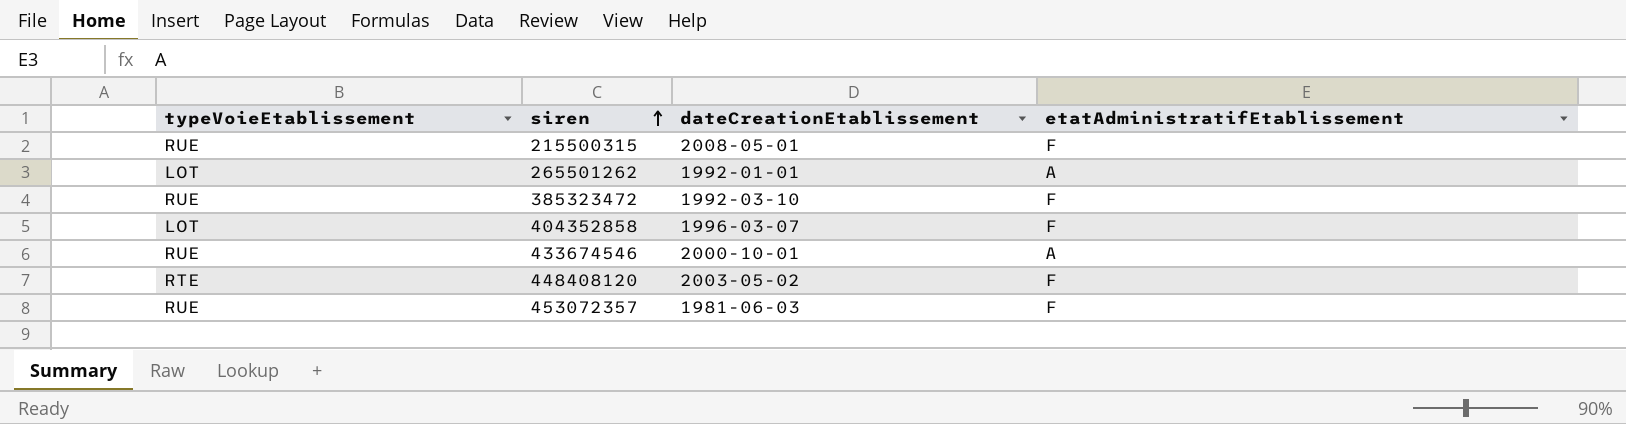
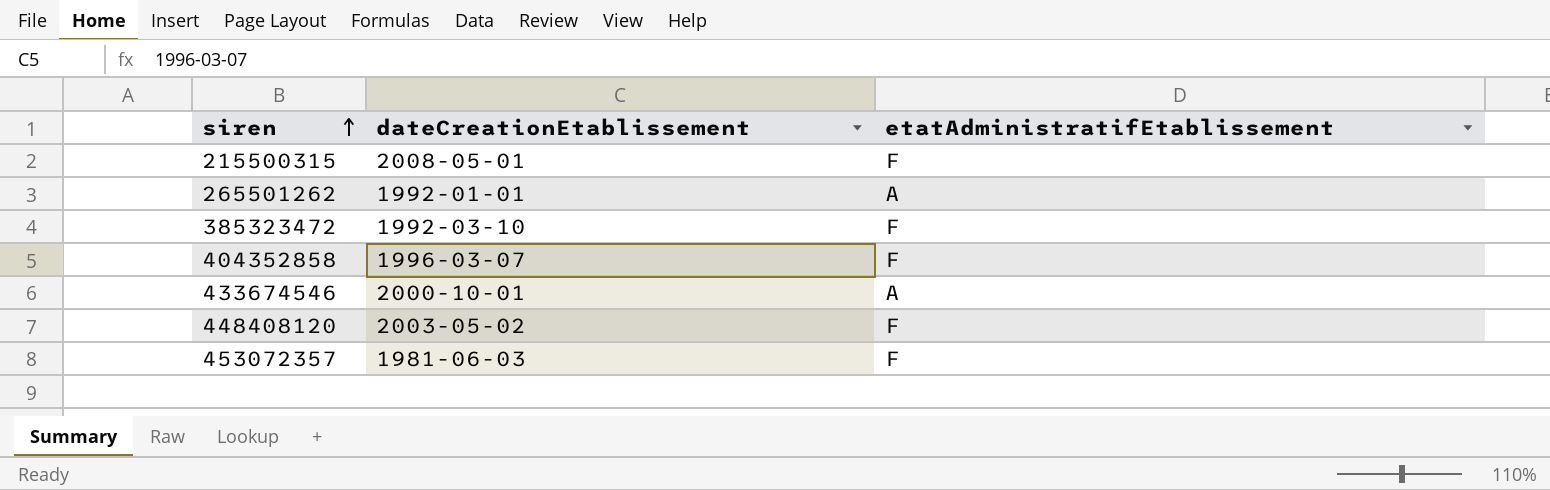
column typeVoieEtablissement | position: 1 -> none

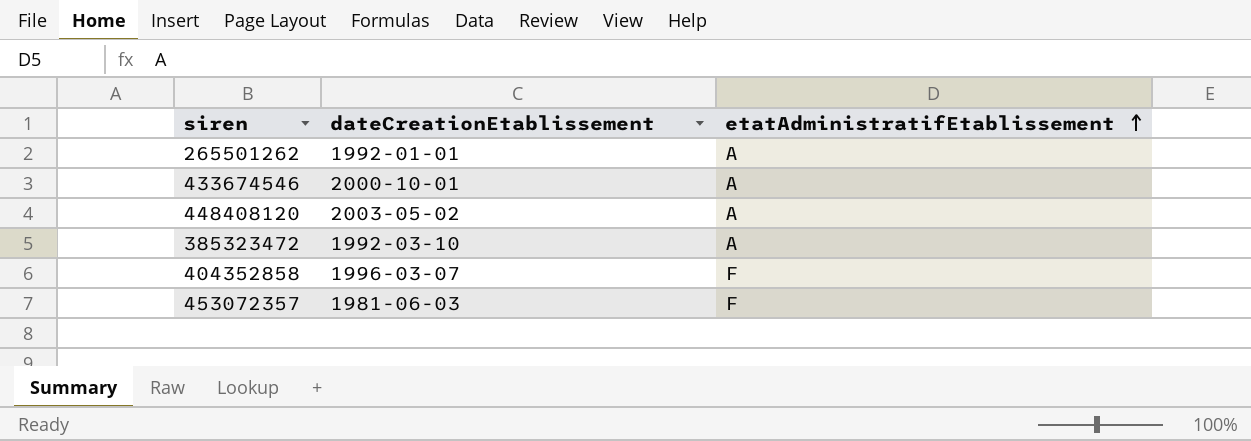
row order: siren ascending -> etatAdministratifEtablissement ascending
row 215500315: 2008-05-01 | F -> none
448408120 | etatAdministratifEtablissement: F -> A
385323472 | etatAdministratifEtablissement: F -> A

